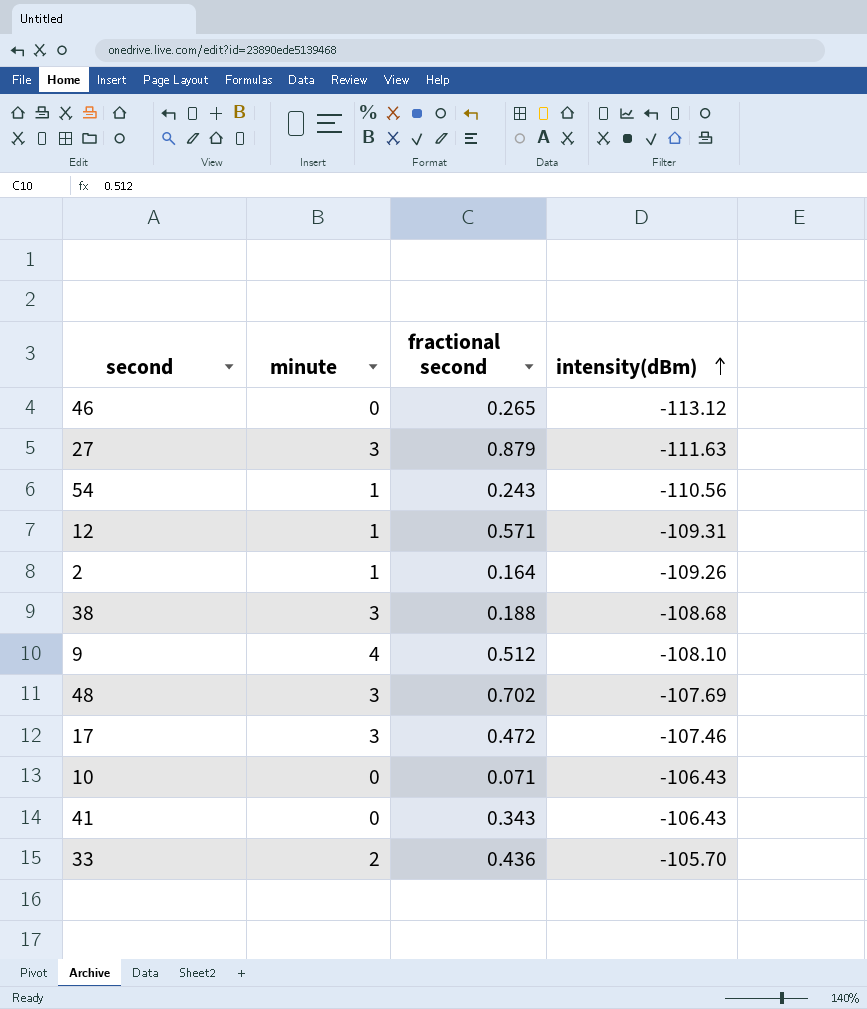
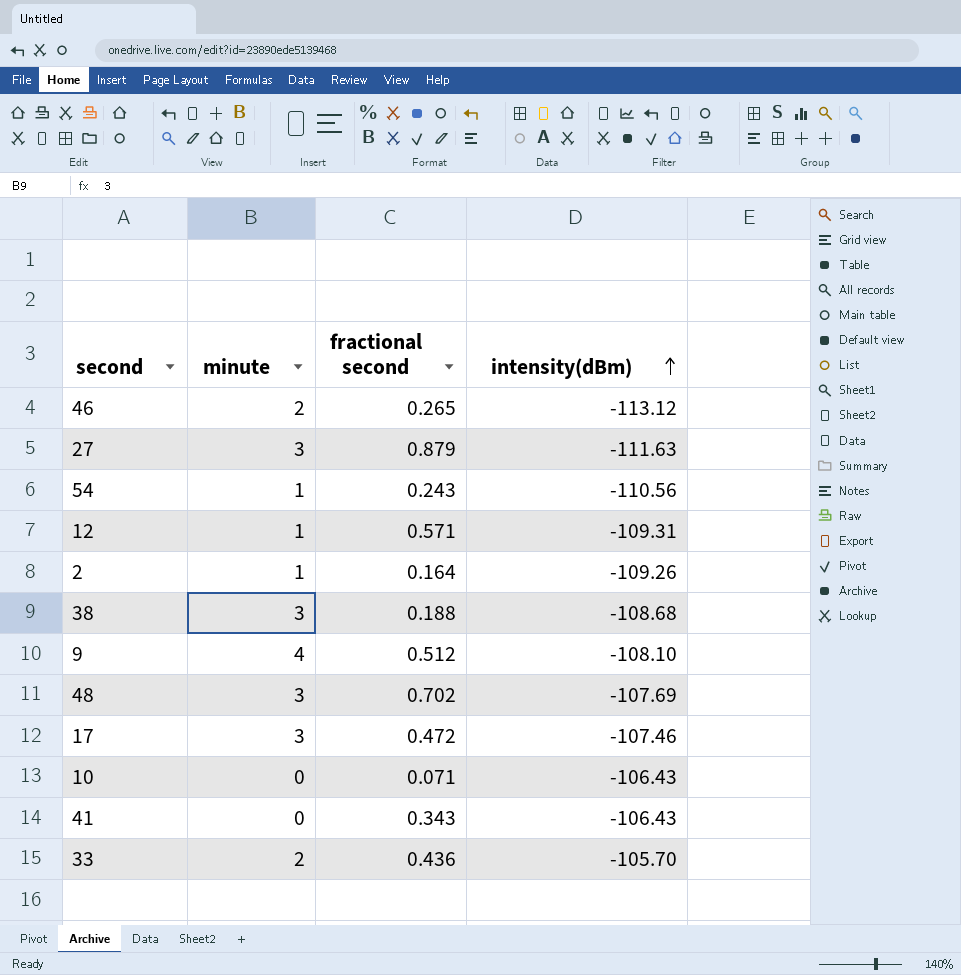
46 | minute: 0 -> 2

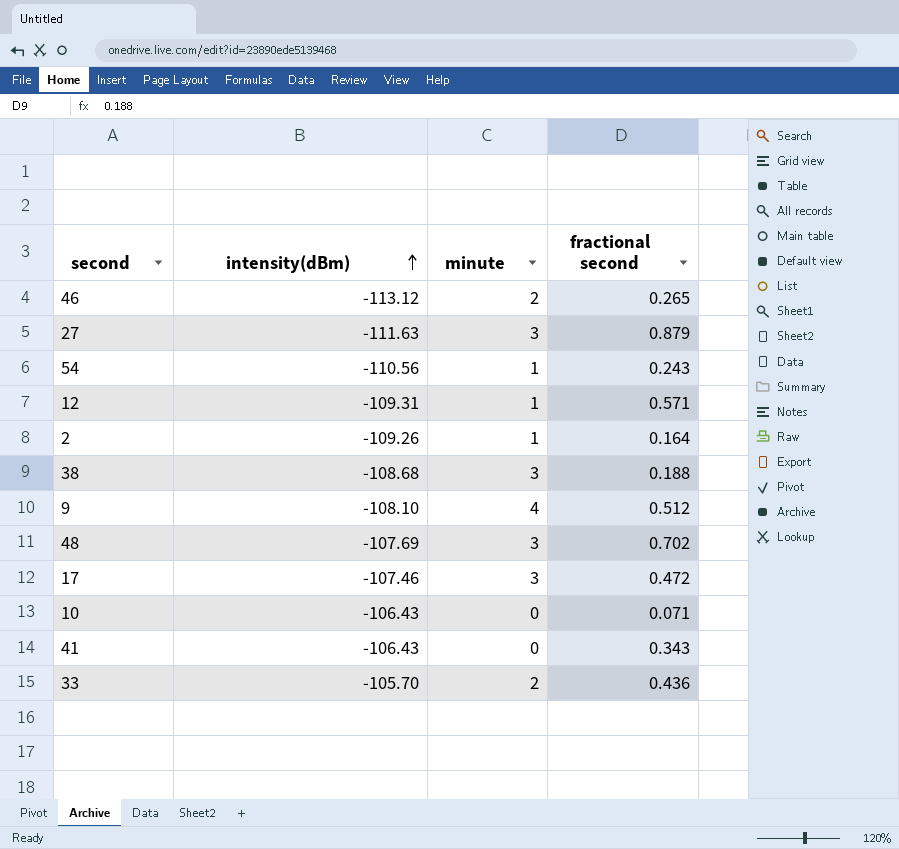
column intensity(dBm) | position: 4 -> 2

